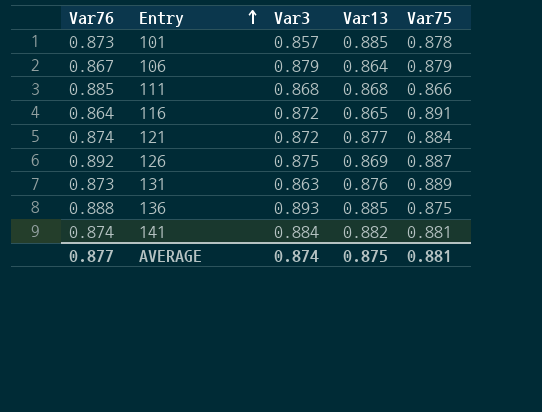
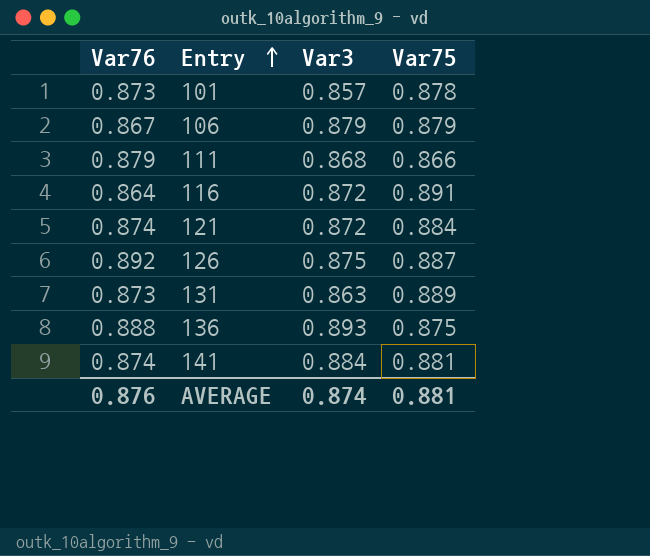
column Var13 | position: 4 -> none
111 | Var76: 0.885 -> 0.879
AVERAGE | Var76: 0.877 -> 0.876

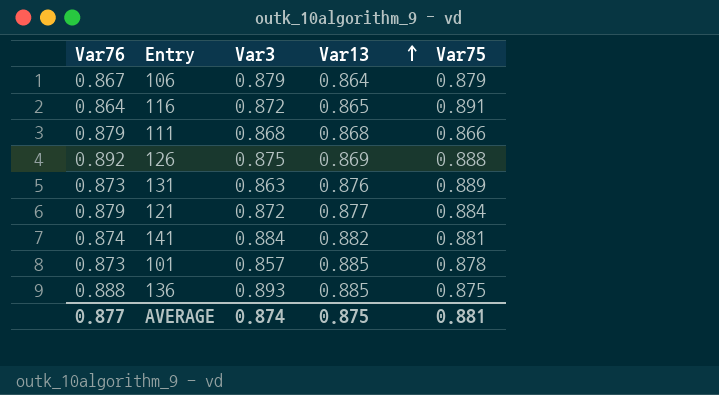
row order: Entry ascending -> Var13 ascending
column Var13 | position: none -> 4
126 | Var75: 0.887 -> 0.888
121 | Var76: 0.874 -> 0.879
AVERAGE | Var76: 0.876 -> 0.877

